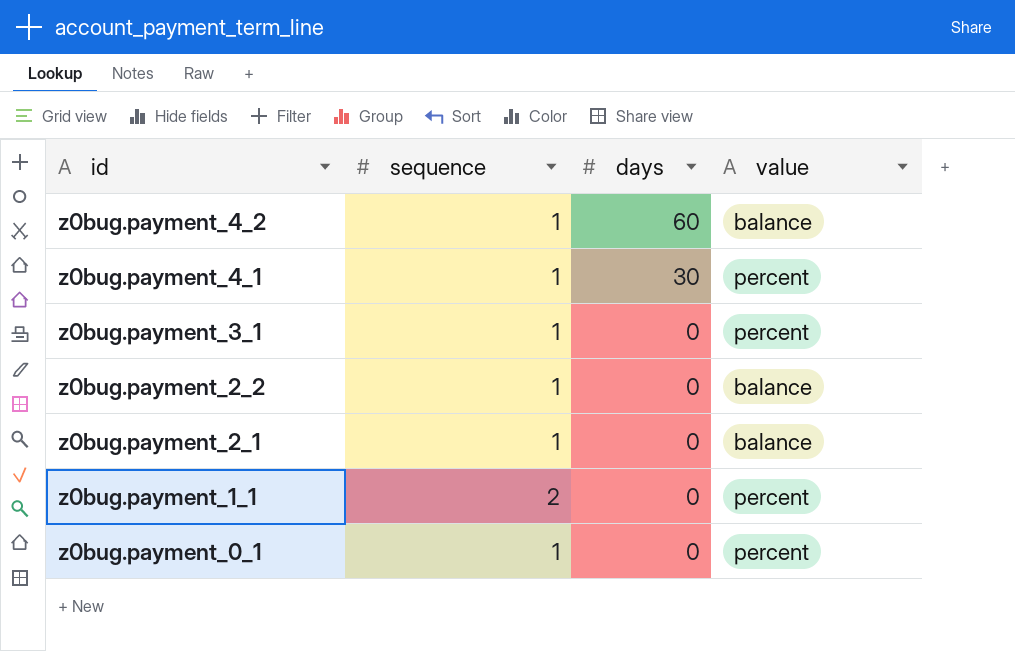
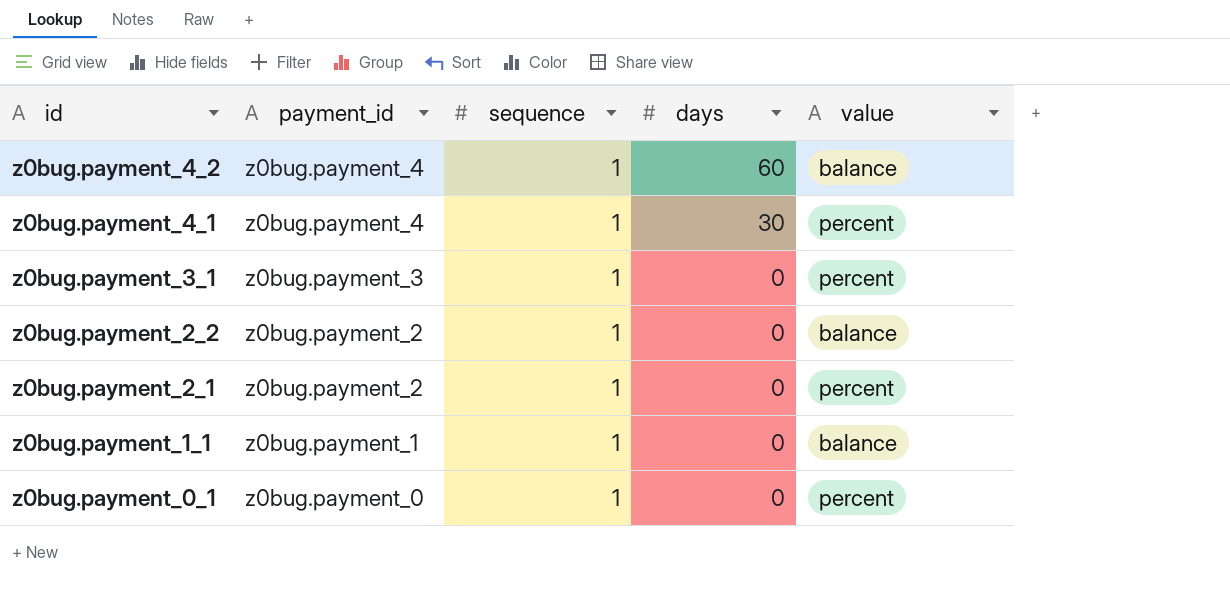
column payment_id | position: none -> 2
z0bug.payment_2_1 | value: balance -> percent
z0bug.payment_1_1 | sequence: 2 -> 1
z0bug.payment_1_1 | value: percent -> balance

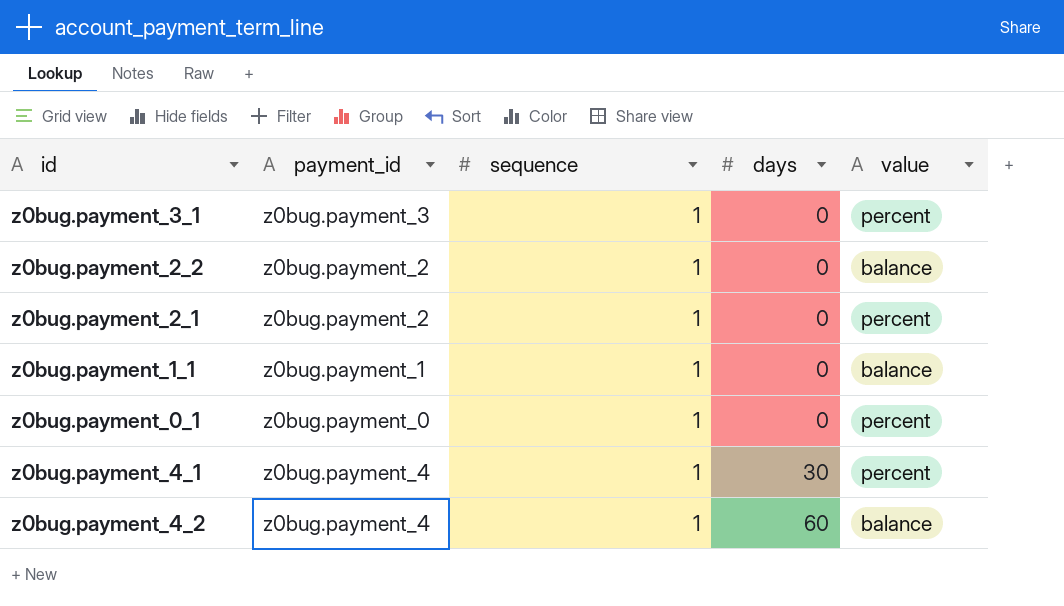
row order: id descending -> days ascending

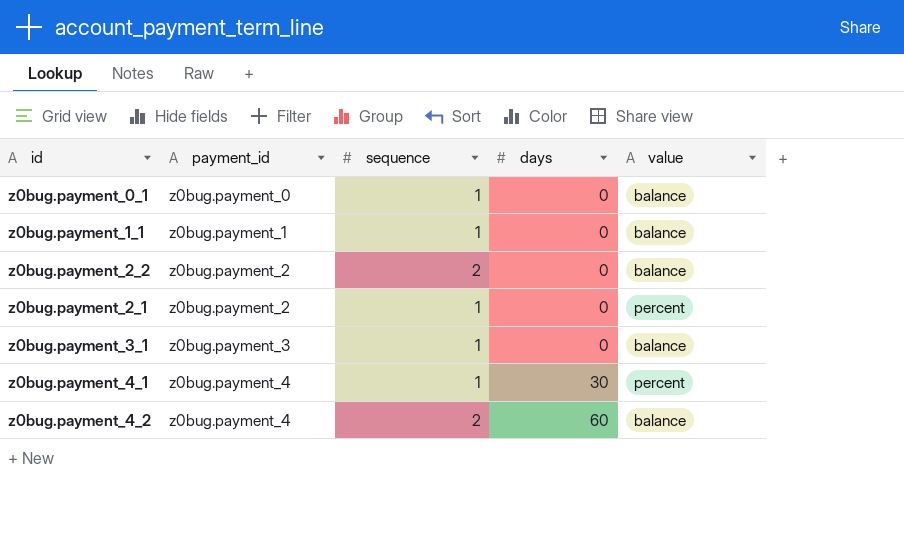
row order: days ascending -> payment_id ascending
z0bug.payment_0_1 | value: percent -> balance
z0bug.payment_2_2 | sequence: 1 -> 2
z0bug.payment_3_1 | value: percent -> balance
z0bug.payment_4_2 | sequence: 1 -> 2

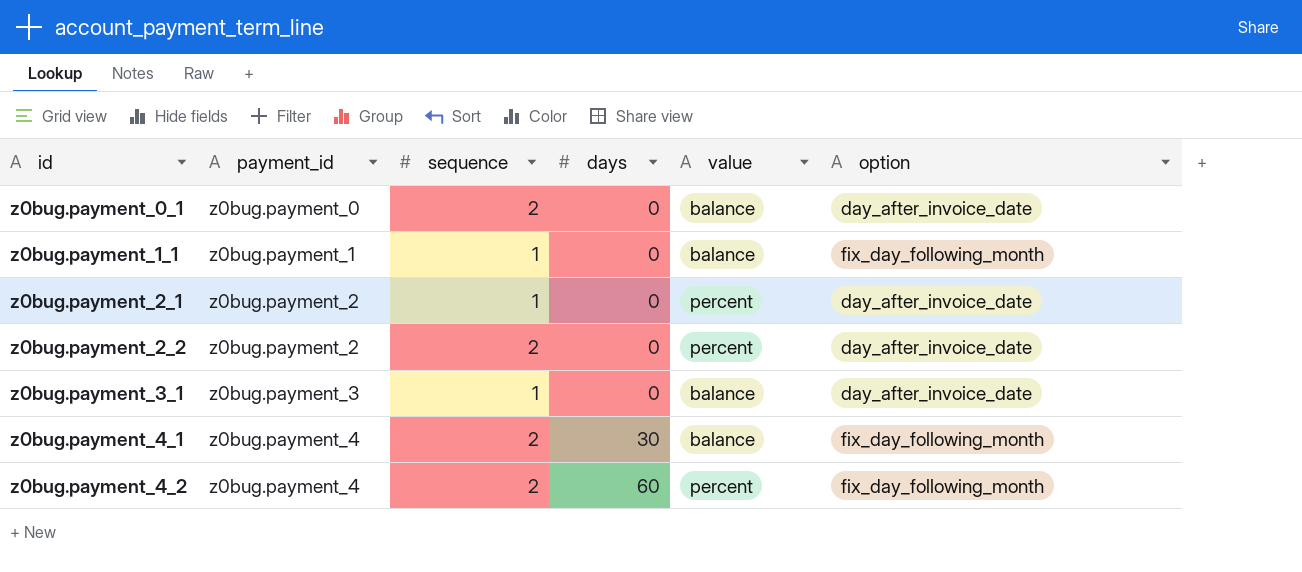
row order: payment_id ascending -> id ascending
column option | position: none -> 6
z0bug.payment_0_1 | sequence: 1 -> 2
z0bug.payment_2_2 | value: balance -> percent
z0bug.payment_4_1 | sequence: 1 -> 2
z0bug.payment_4_1 | value: percent -> balance
z0bug.payment_4_2 | value: balance -> percent

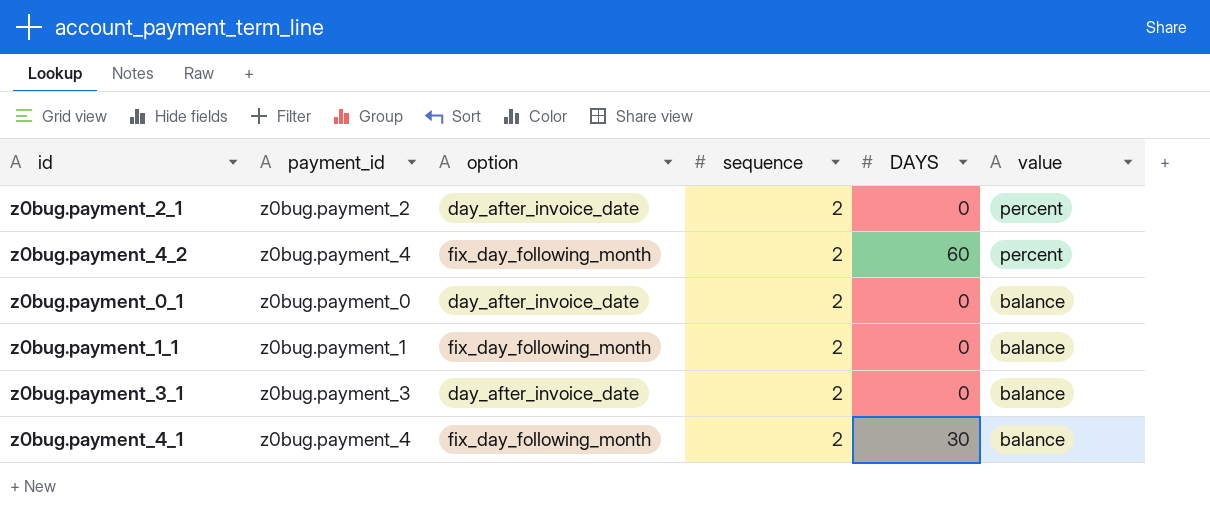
row order: id ascending -> value descending
column option | position: 6 -> 3
column name: days -> DAYS
row z0bug.payment_2_2: z0bug.payment_2 | 2 | 0 | percent | day_after_invoice_date -> none
z0bug.payment_2_1 | sequence: 1 -> 2
z0bug.payment_1_1 | sequence: 1 -> 2
z0bug.payment_3_1 | sequence: 1 -> 2

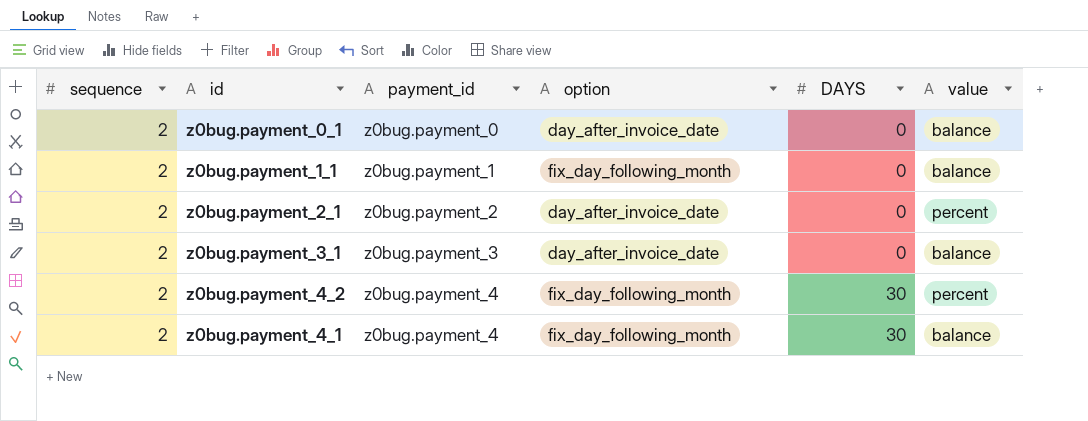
row order: value descending -> payment_id ascending
column sequence | position: 4 -> 1
z0bug.payment_4_2 | DAYS: 60 -> 30

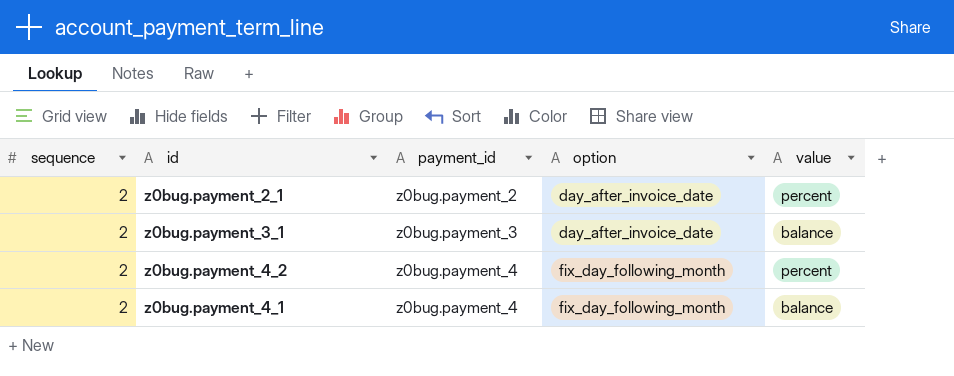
column DAYS | position: 5 -> none
row z0bug.payment_0_1: 2 | z0bug.payment_0 | day_after_invoice_date | 0 | balance -> none
row z0bug.payment_1_1: 2 | z0bug.payment_1 | fix_day_following_month | 0 | balance -> none

